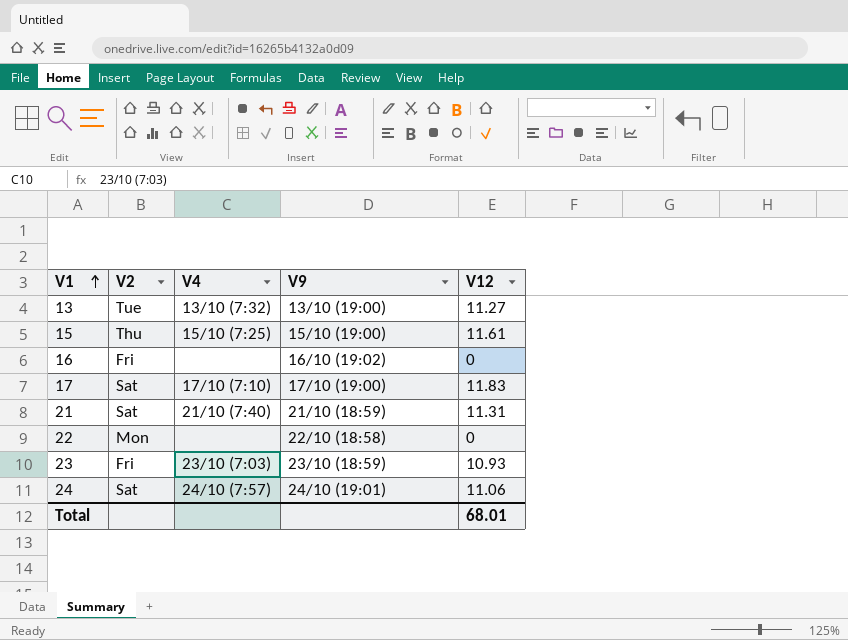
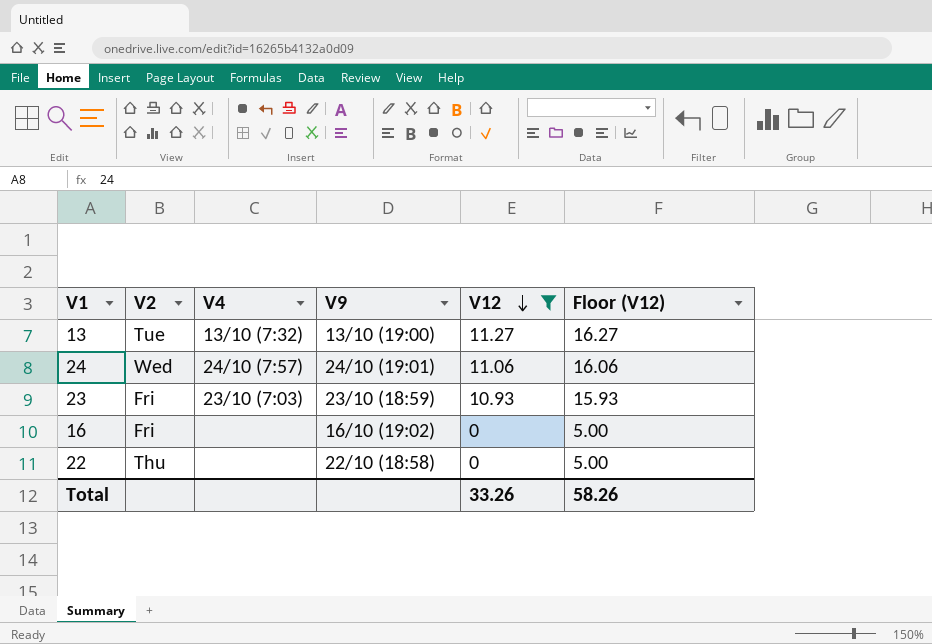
filter: none -> V12 <= 11.27
row order: V1 ascending -> V12 descending
column Floor (V12) | formula: none -> [V12] + 5
24 | V2: Sat -> Wed
22 | V2: Mon -> Thu
Total | V12: 68.01 -> 33.26

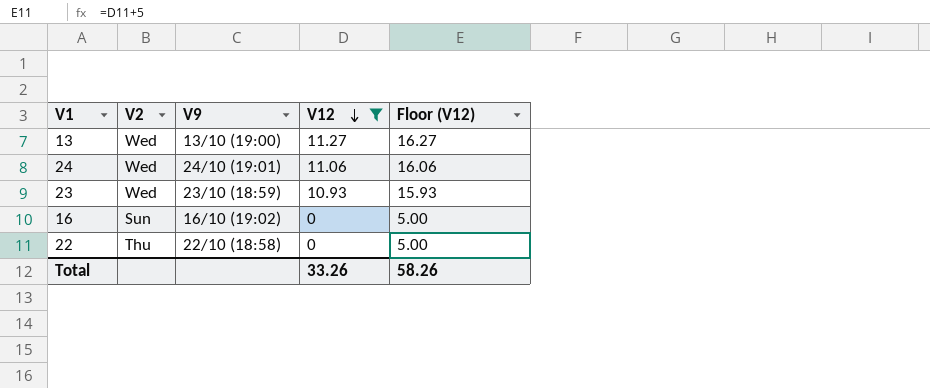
column V4 | position: 3 -> none
13 | V2: Tue -> Wed
23 | V2: Fri -> Wed
16 | V2: Fri -> Sun

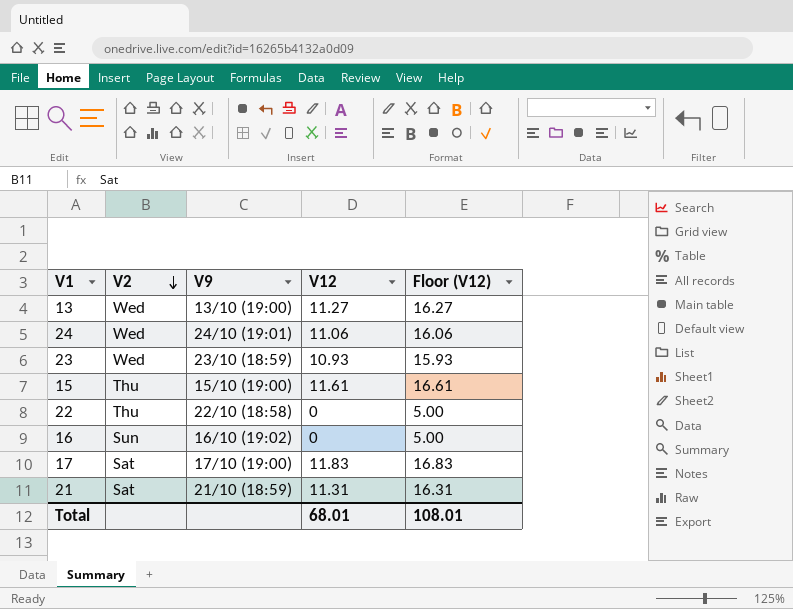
filter: V12 <= 11.27 -> none
row order: V12 descending -> V2 descending
Total | V12: 33.26 -> 68.01
Total | Floor (V12): 58.26 -> 108.01

